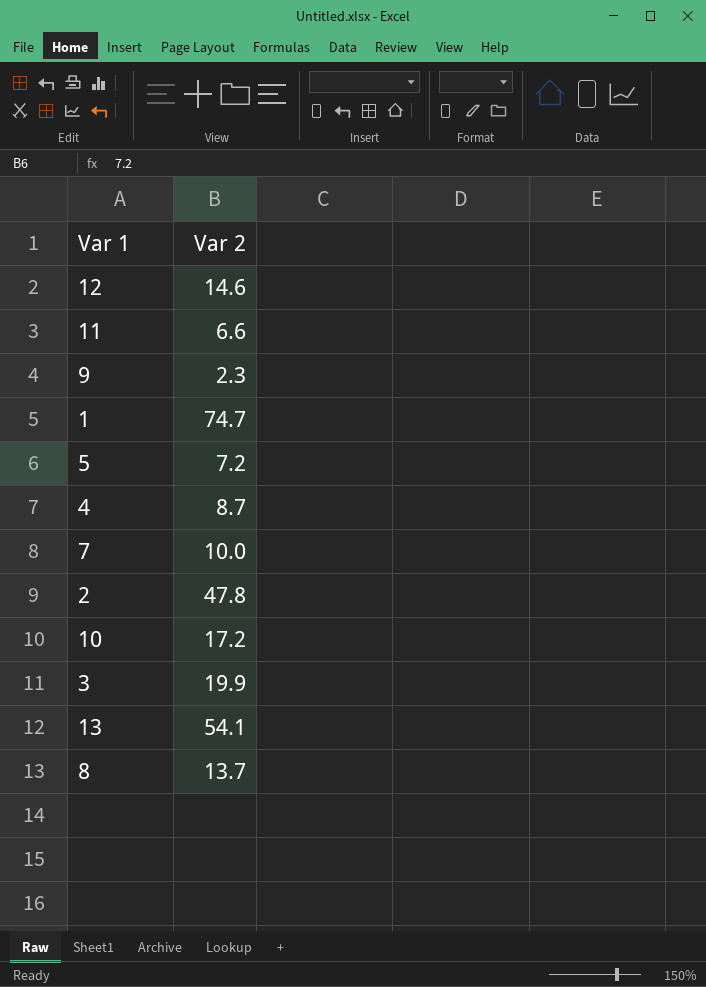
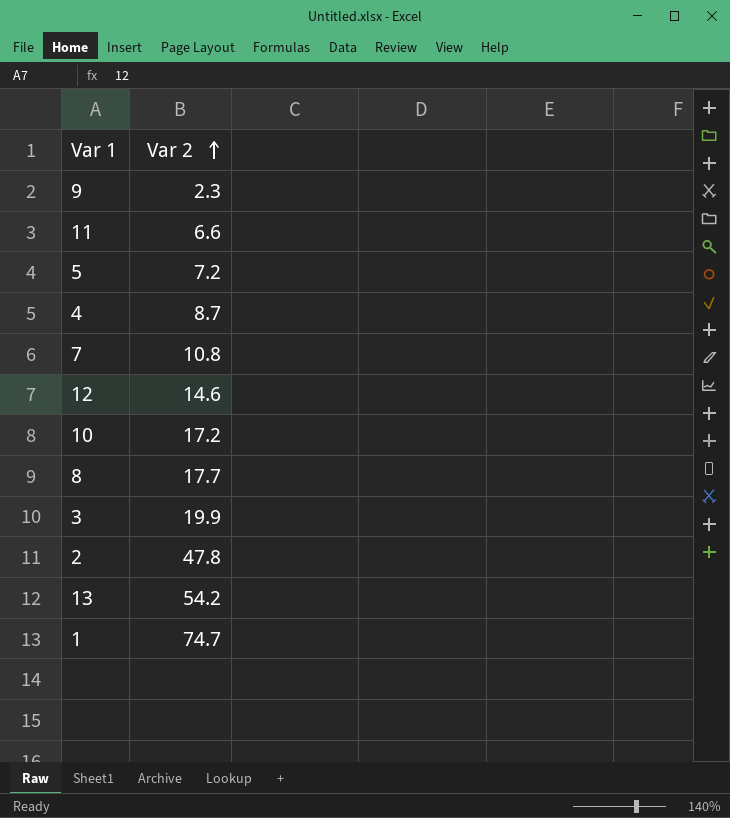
row order: none -> Var 2 ascending
7 | Var 2: 10.0 -> 10.8
8 | Var 2: 13.7 -> 17.7
13 | Var 2: 54.1 -> 54.2

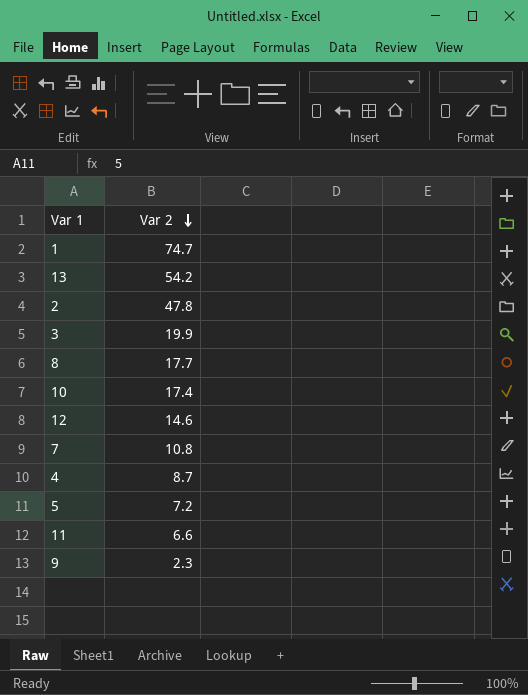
row order: Var 2 ascending -> Var 2 descending
10 | Var 2: 17.2 -> 17.4

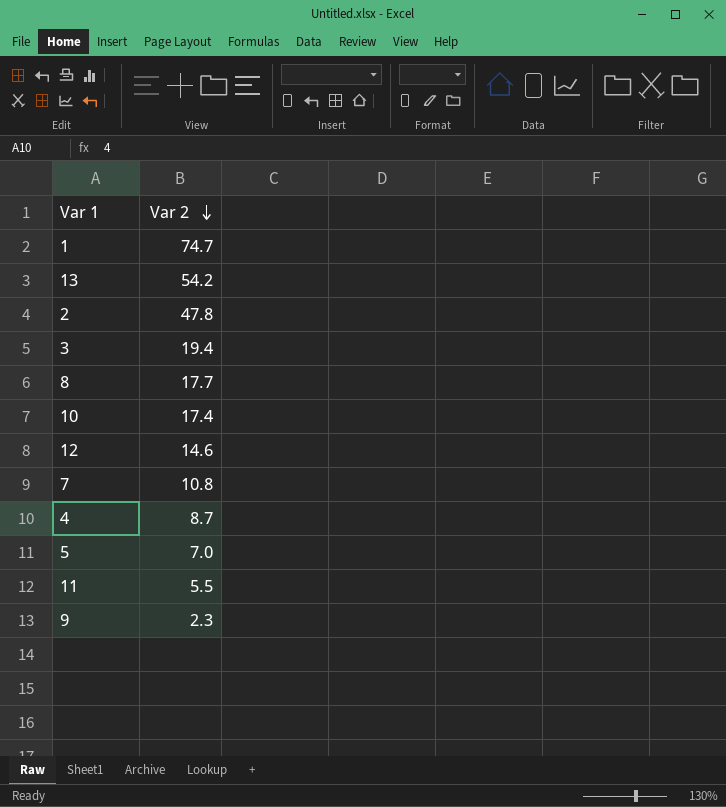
3 | Var 2: 19.9 -> 19.4
5 | Var 2: 7.2 -> 7.0
11 | Var 2: 6.6 -> 5.5

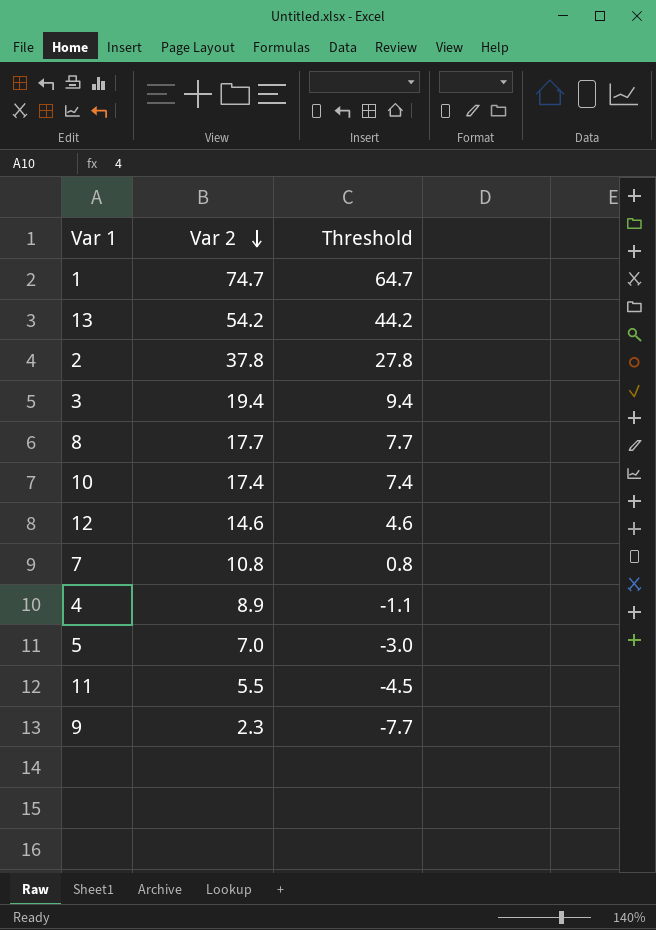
column Threshold | formula: none -> [Var 2] - 10
2 | Var 2: 47.8 -> 37.8
4 | Var 2: 8.7 -> 8.9

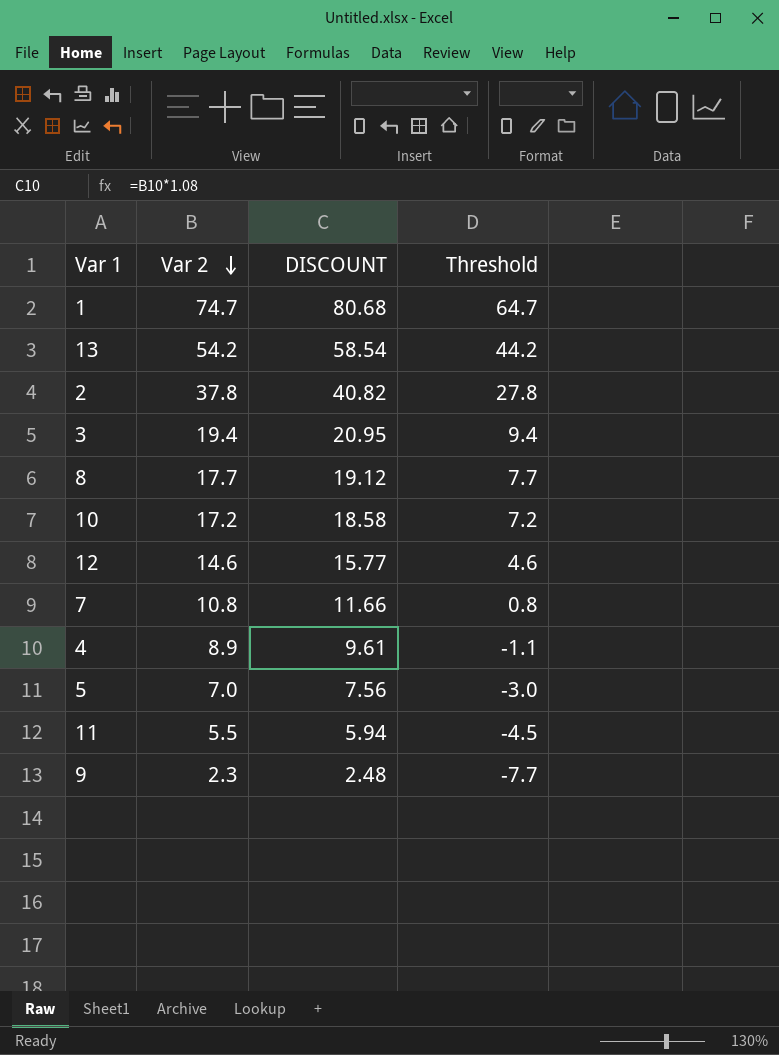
column DISCOUNT | formula: none -> [Var 2] * 1.08
10 | Var 2: 17.4 -> 17.2
10 | Threshold: 7.4 -> 7.2

